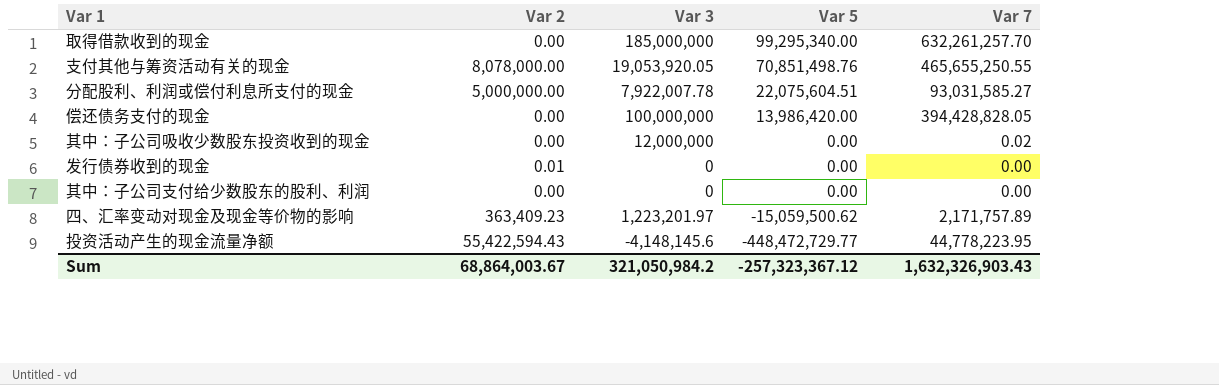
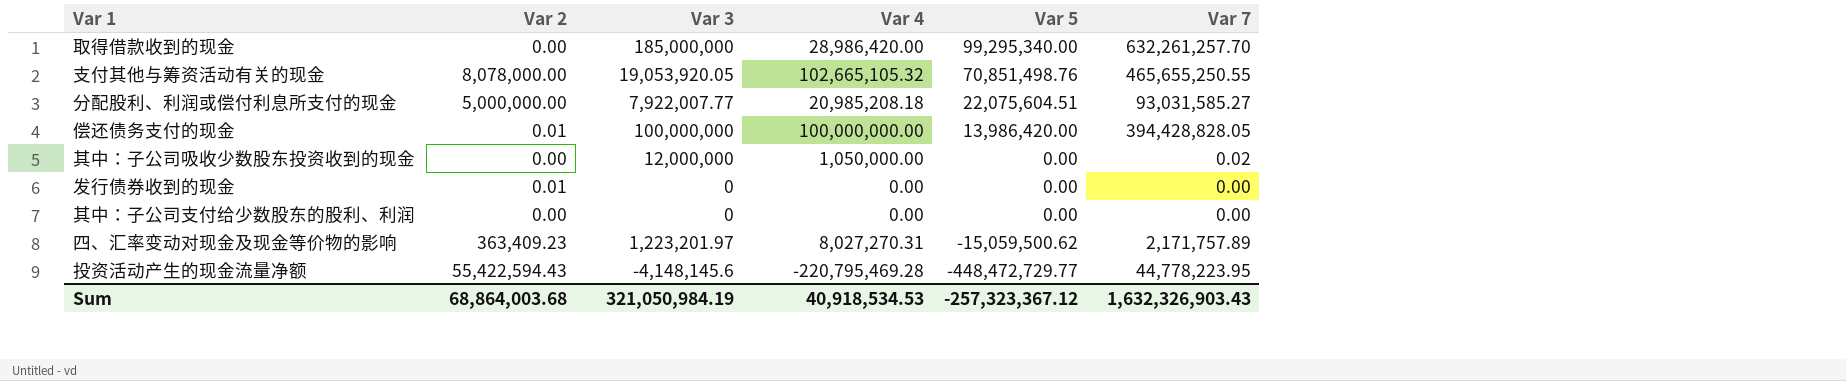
column Var 4 | position: none -> 4
分配股利、利润或偿付利息所支付的现金 | Var 3: 7,922,007.78 -> 7,922,007.77
偿还债务支付的现金 | Var 2: 0.00 -> 0.01
Sum | Var 2: 68,864,003.67 -> 68,864,003.68
Sum | Var 3: 321,050,984.2 -> 321,050,984.19

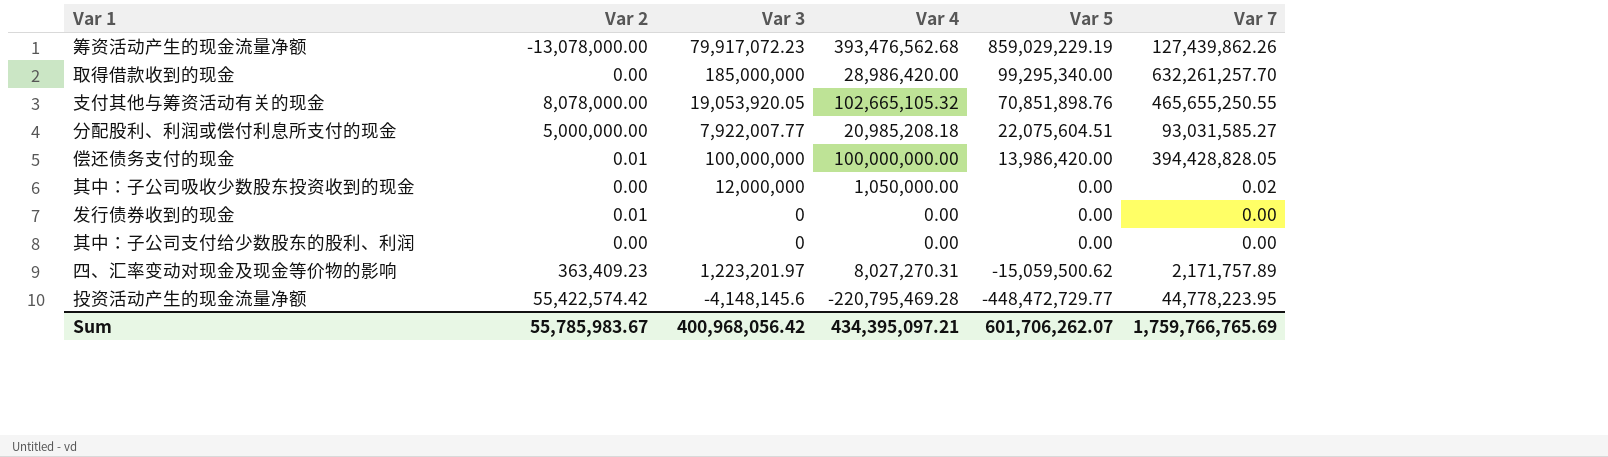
row 筹资活动产生的现金流量净额: none -> -13,078,000.00 | 79,917,072.23 | 393,476,562.68 | 859,029,229.19 | 127,439,862.26
支付其他与筹资活动有关的现金 | Var 5: 70,851,498.76 -> 70,851,898.76
投资活动产生的现金流量净额 | Var 2: 55,422,594.43 -> 55,422,574.42
Sum | Var 2: 68,864,003.68 -> 55,785,983.67
Sum | Var 3: 321,050,984.19 -> 400,968,056.42
Sum | Var 4: 40,918,534.53 -> 434,395,097.21
Sum | Var 5: -257,323,367.12 -> 601,706,262.07
Sum | Var 7: 1,632,326,903.43 -> 1,759,766,765.69

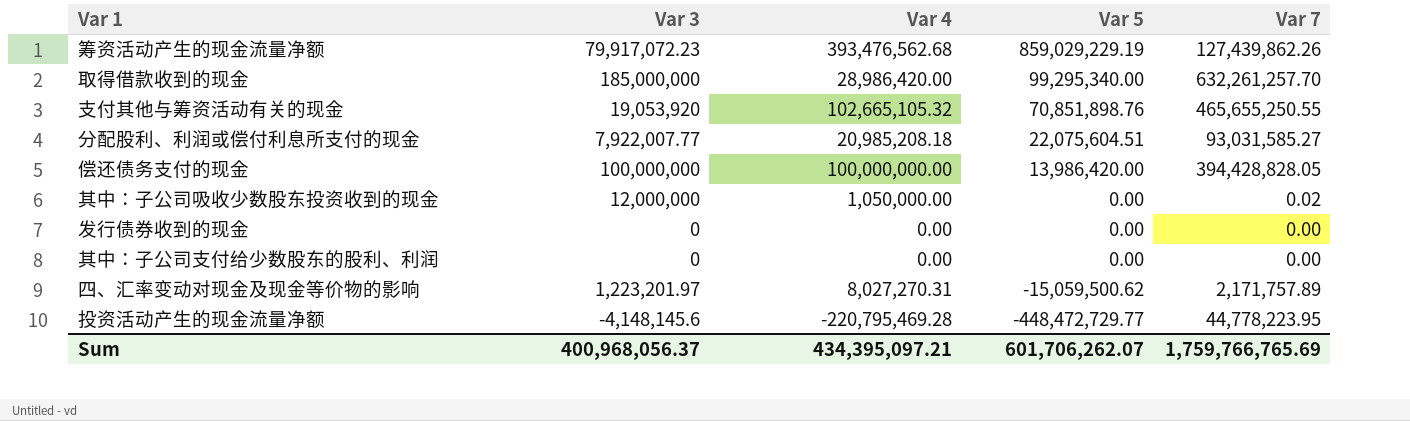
column Var 2 | position: 2 -> none
支付其他与筹资活动有关的现金 | Var 3: 19,053,920.05 -> 19,053,920
Sum | Var 3: 400,968,056.42 -> 400,968,056.37

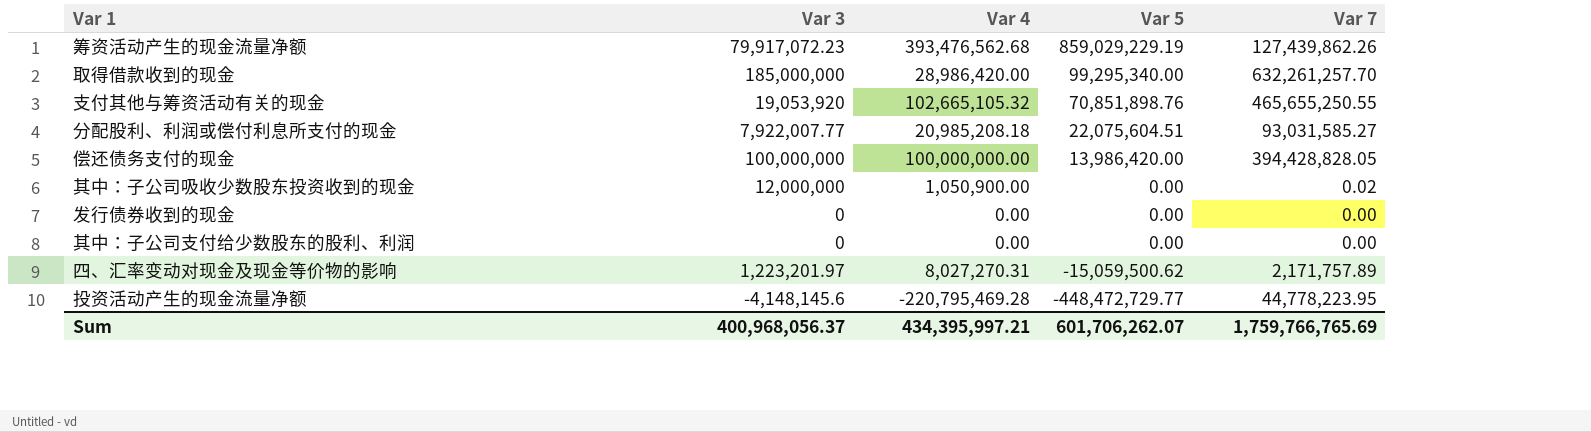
其中：子公司吸收少数股东投资收到的现金 | Var 4: 1,050,000.00 -> 1,050,900.00
Sum | Var 4: 434,395,097.21 -> 434,395,997.21

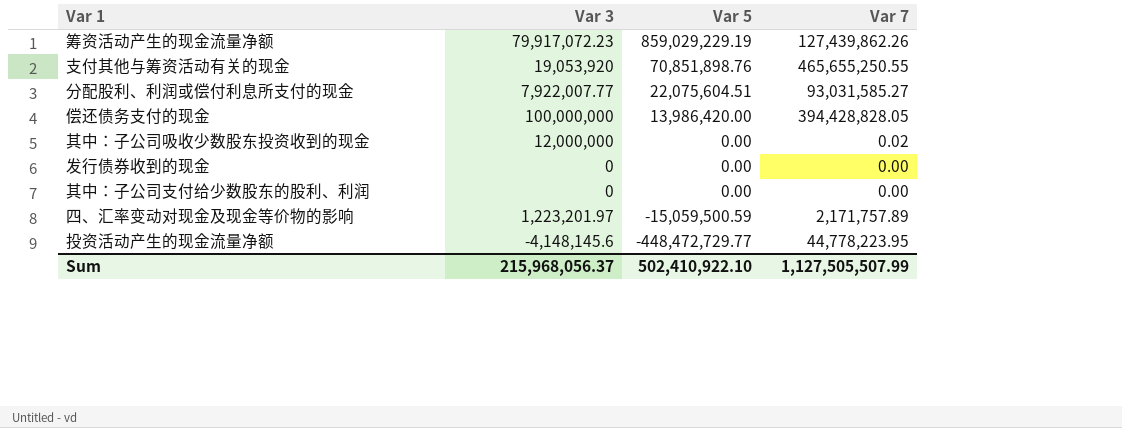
column Var 4 | position: 3 -> none
row 取得借款收到的现金: 185,000,000 | 28,986,420.00 | 99,295,340.00 | 632,261,257.70 -> none
四、汇率变动对现金及现金等价物的影响 | Var 5: -15,059,500.62 -> -15,059,500.59
Sum | Var 3: 400,968,056.37 -> 215,968,056.37
Sum | Var 5: 601,706,262.07 -> 502,410,922.10
Sum | Var 7: 1,759,766,765.69 -> 1,127,505,507.99

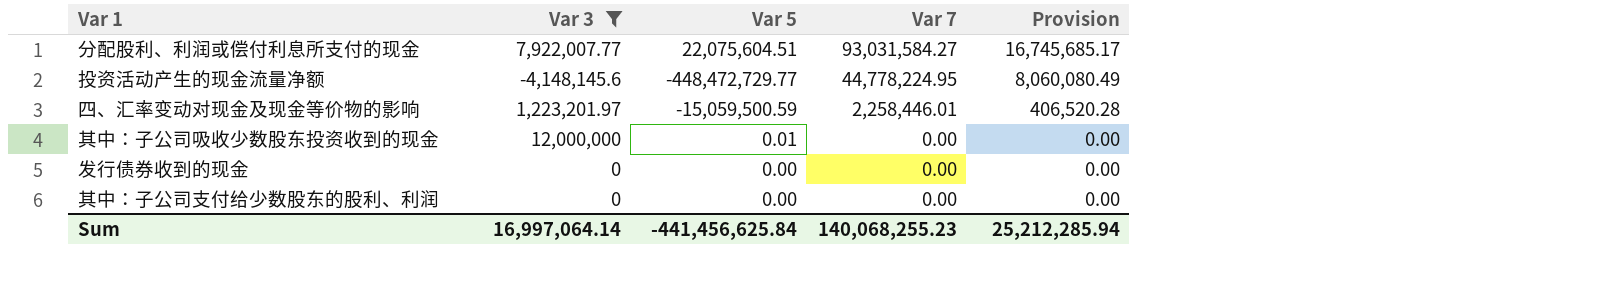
filter: none -> Var 3 <= 12,000,000
row order: Var 5 descending -> Var 7 descending
column Provision | formula: none -> [Var 7] * 0.18
分配股利、利润或偿付利息所支付的现金 | Var 7: 93,031,585.27 -> 93,031,584.27
投资活动产生的现金流量净额 | Var 7: 44,778,223.95 -> 44,778,224.95
四、汇率变动对现金及现金等价物的影响 | Var 7: 2,171,757.89 -> 2,258,446.01
其中：子公司吸收少数股东投资收到的现金 | Var 5: 0.00 -> 0.01
其中：子公司吸收少数股东投资收到的现金 | Var 7: 0.02 -> 0.00
Sum | Var 3: 215,968,056.37 -> 16,997,064.14
Sum | Var 5: 502,410,922.10 -> -441,456,625.84
Sum | Var 7: 1,127,505,507.99 -> 140,068,255.23

